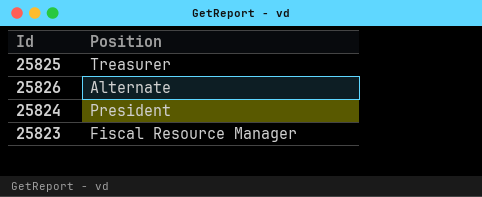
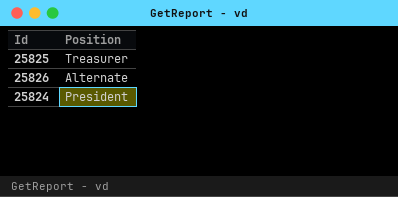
row 25823: Fiscal Resource Manager -> none

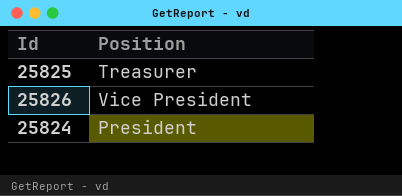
25826 | Position: Alternate -> Vice President

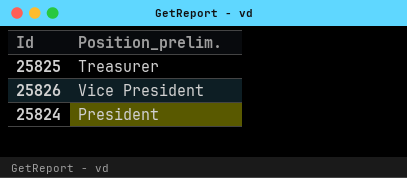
column name: Position -> Position_prelim.

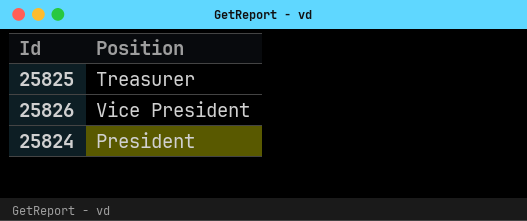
column name: Position_prelim. -> Position

